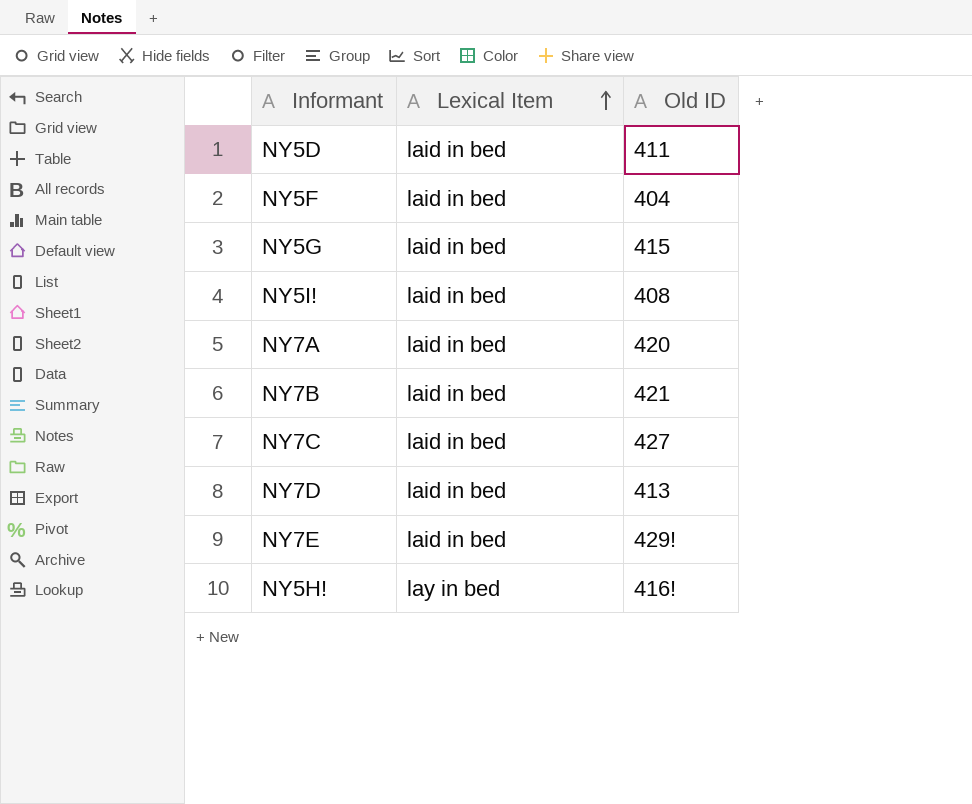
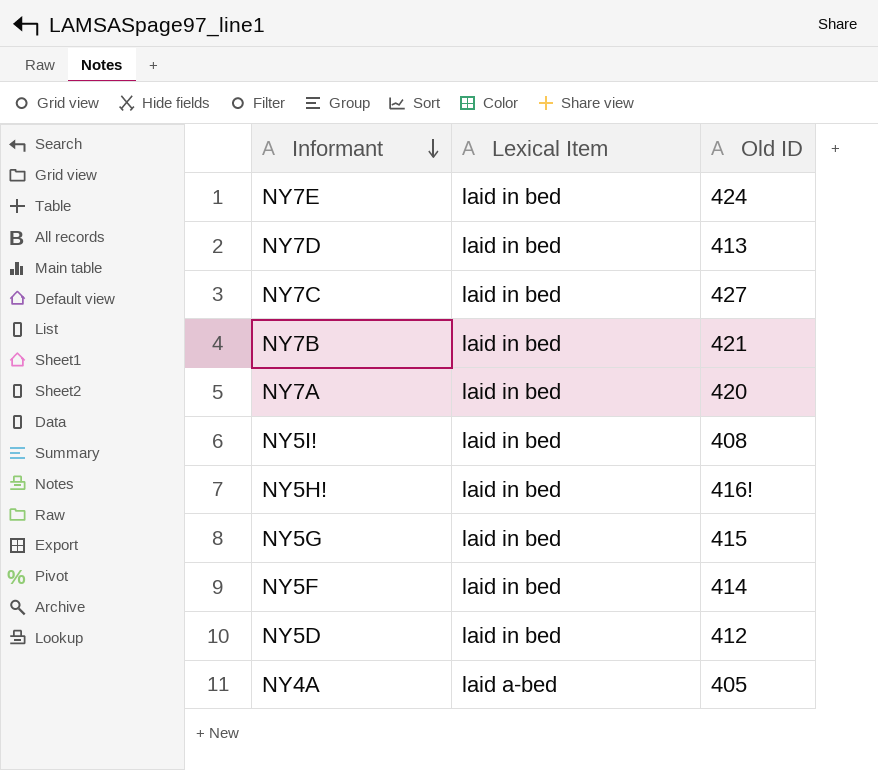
row order: Lexical Item ascending -> Informant descending
NY7E | Old ID: 429! -> 424
NY5H! | Lexical Item: lay in bed -> laid in bed
NY5F | Old ID: 404 -> 414
NY5D | Old ID: 411 -> 412
row NY4A: none -> laid a-bed | 405

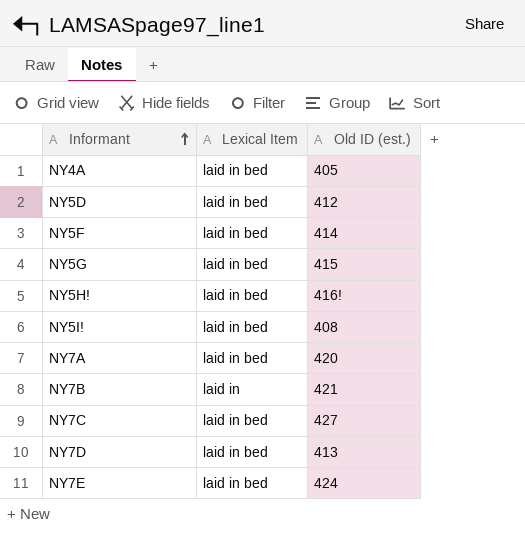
row order: Informant descending -> Informant ascending
column name: Old ID -> Old ID (est.)
NY4A | Lexical Item: laid a-bed -> laid in bed
NY7B | Lexical Item: laid in bed -> laid in

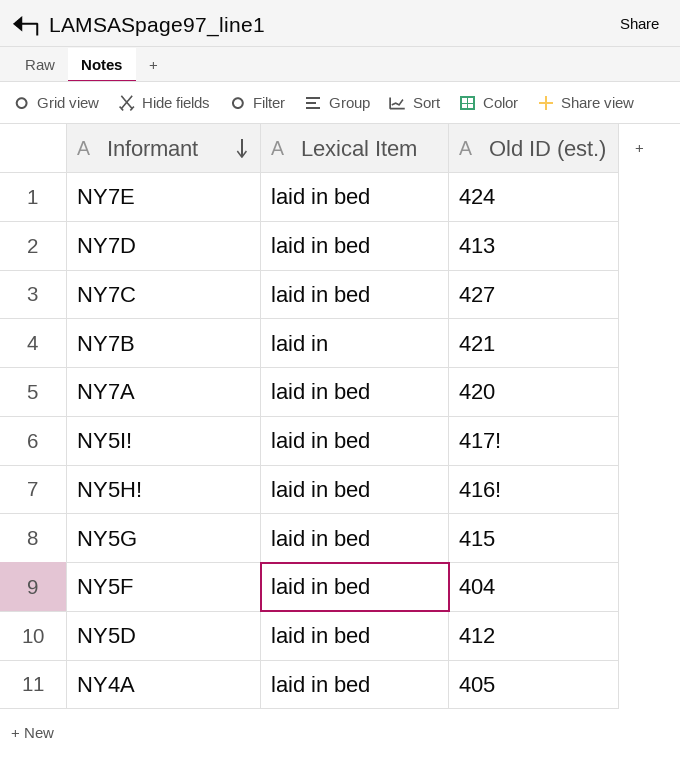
row order: Informant ascending -> Informant descending
NY5I! | Old ID (est.): 408 -> 417!
NY5F | Old ID (est.): 414 -> 404

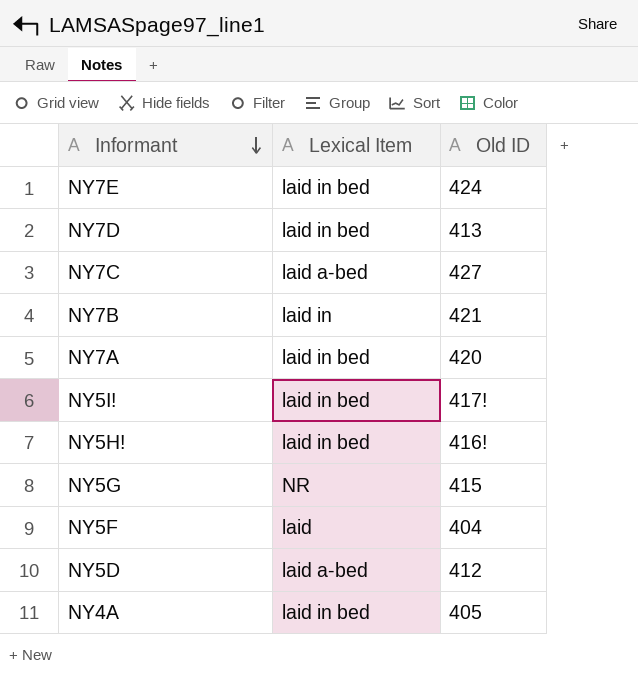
column name: Old ID (est.) -> Old ID
NY7C | Lexical Item: laid in bed -> laid a-bed
NY5G | Lexical Item: laid in bed -> NR
NY5F | Lexical Item: laid in bed -> laid
NY5D | Lexical Item: laid in bed -> laid a-bed

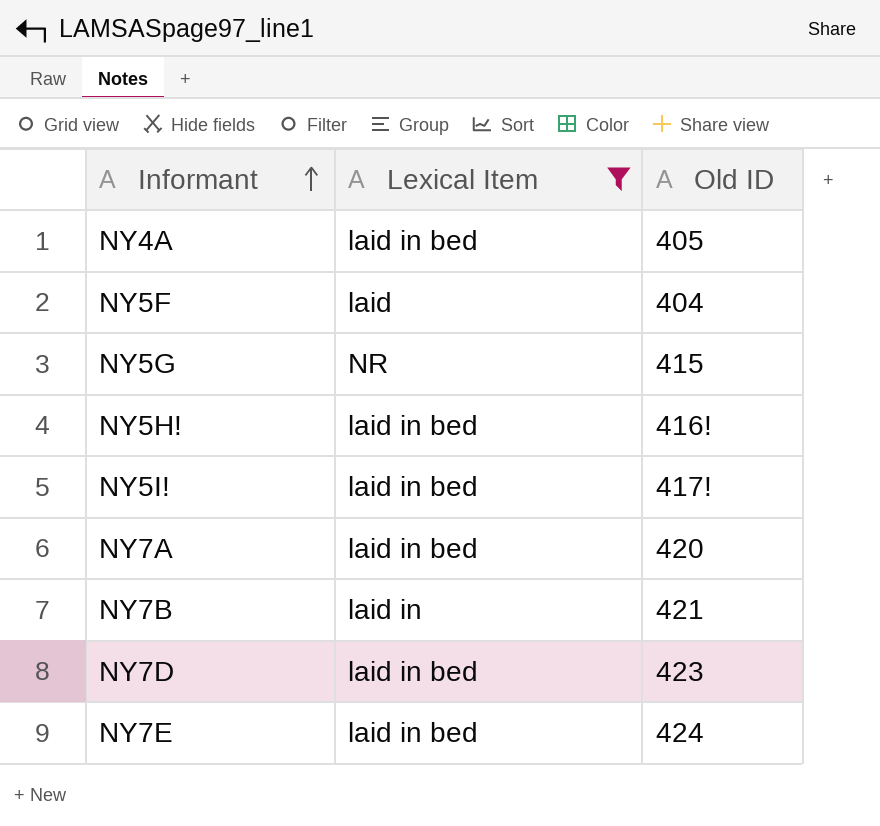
filter: none -> Lexical Item != laid a-bed
row order: Informant descending -> Informant ascending
NY7D | Old ID: 413 -> 423

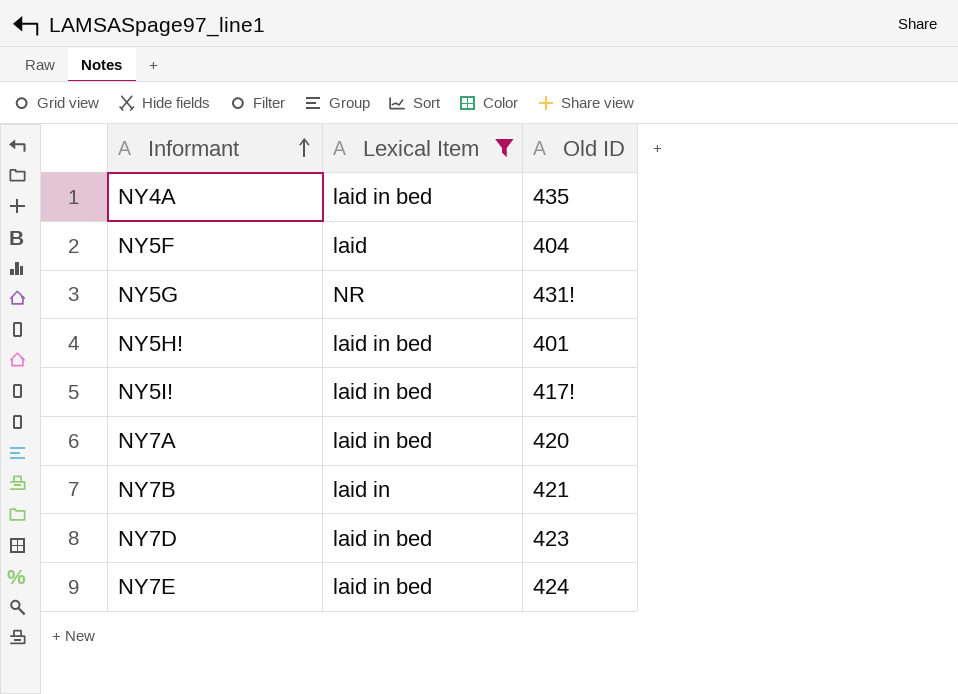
NY4A | Old ID: 405 -> 435
NY5G | Old ID: 415 -> 431!
NY5H! | Old ID: 416! -> 401

